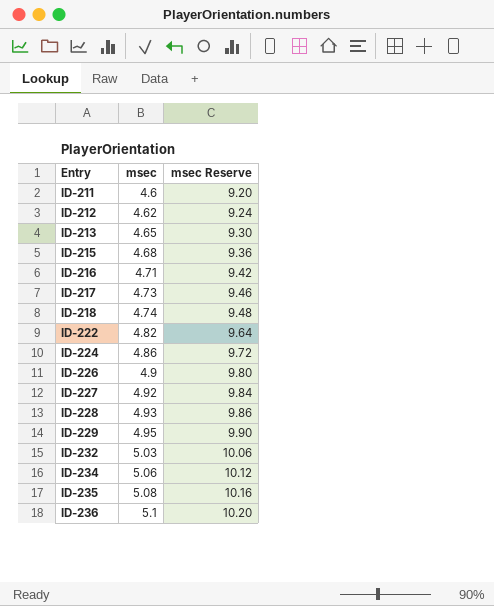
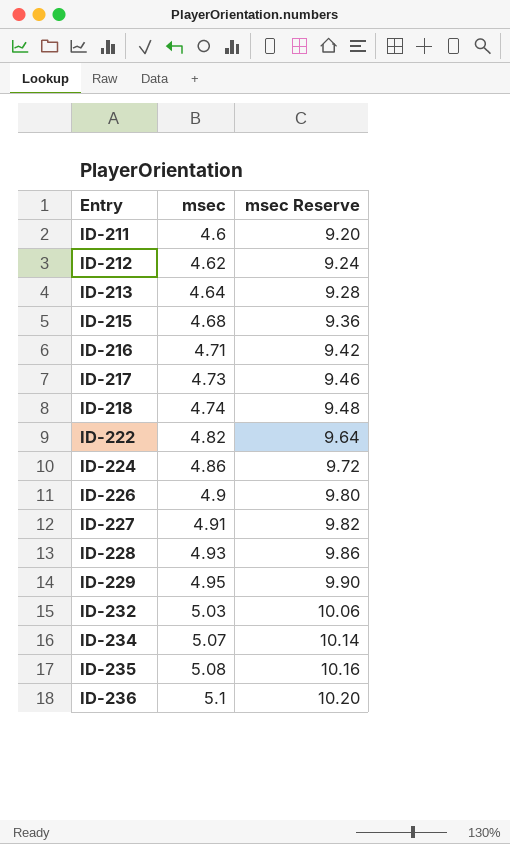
ID-213 | msec: 4.65 -> 4.64
ID-213 | msec Reserve: 9.30 -> 9.28
ID-227 | msec: 4.92 -> 4.91
ID-227 | msec Reserve: 9.84 -> 9.82
ID-234 | msec: 5.06 -> 5.07
ID-234 | msec Reserve: 10.12 -> 10.14

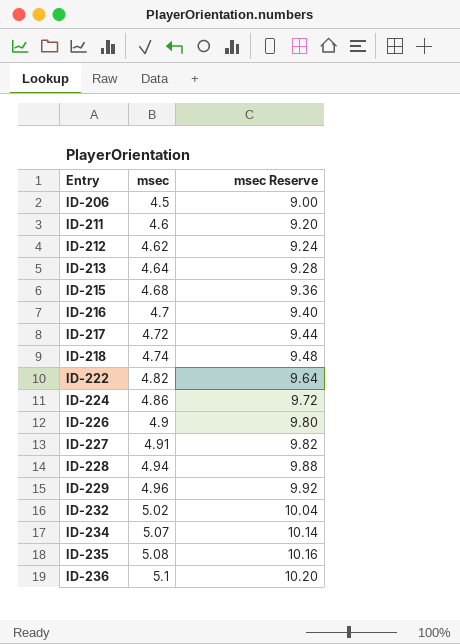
row ID-206: none -> 4.5 | 9.00
ID-216 | msec: 4.71 -> 4.7
ID-216 | msec Reserve: 9.42 -> 9.40
ID-217 | msec: 4.73 -> 4.72
ID-217 | msec Reserve: 9.46 -> 9.44
ID-228 | msec: 4.93 -> 4.94
ID-228 | msec Reserve: 9.86 -> 9.88
ID-229 | msec: 4.95 -> 4.96
ID-229 | msec Reserve: 9.90 -> 9.92
ID-232 | msec: 5.03 -> 5.02
ID-232 | msec Reserve: 10.06 -> 10.04

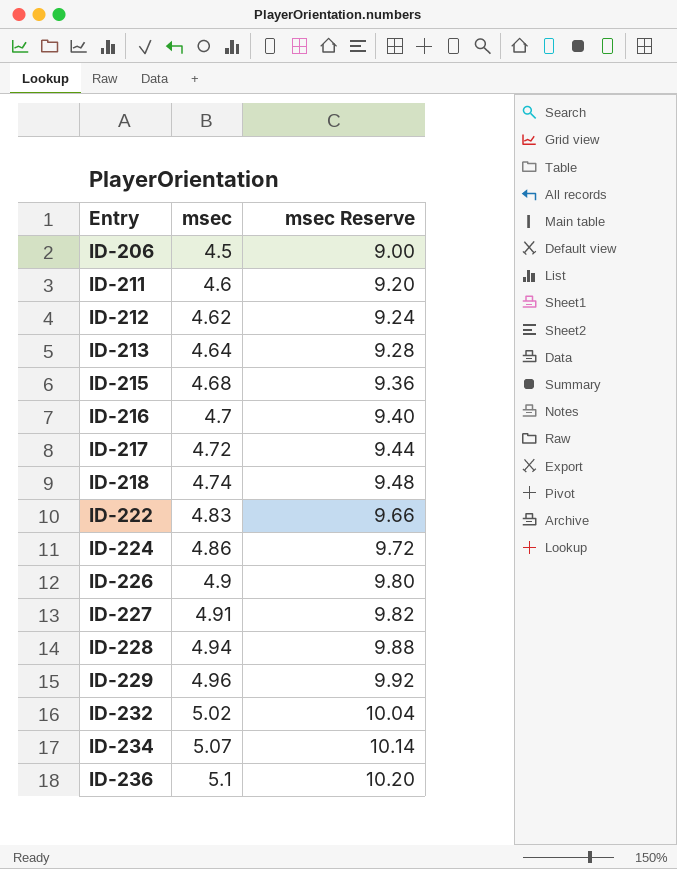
row ID-235: 5.08 | 10.16 -> none
ID-222 | msec: 4.82 -> 4.83
ID-222 | msec Reserve: 9.64 -> 9.66

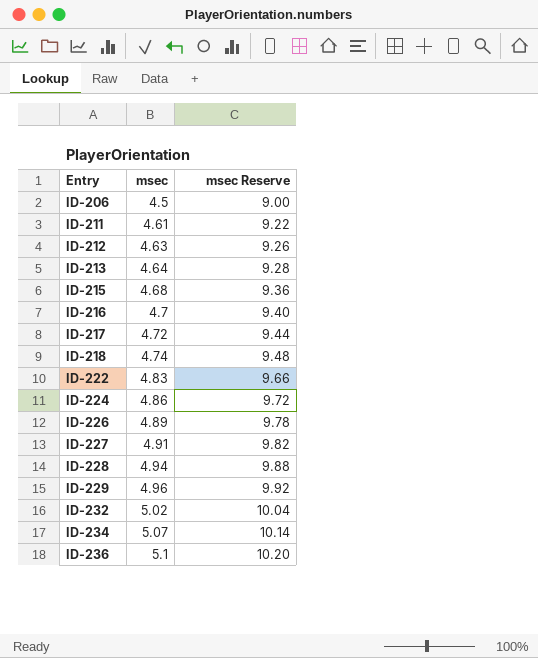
ID-211 | msec: 4.6 -> 4.61
ID-211 | msec Reserve: 9.20 -> 9.22
ID-212 | msec: 4.62 -> 4.63
ID-212 | msec Reserve: 9.24 -> 9.26
ID-226 | msec: 4.9 -> 4.89
ID-226 | msec Reserve: 9.80 -> 9.78

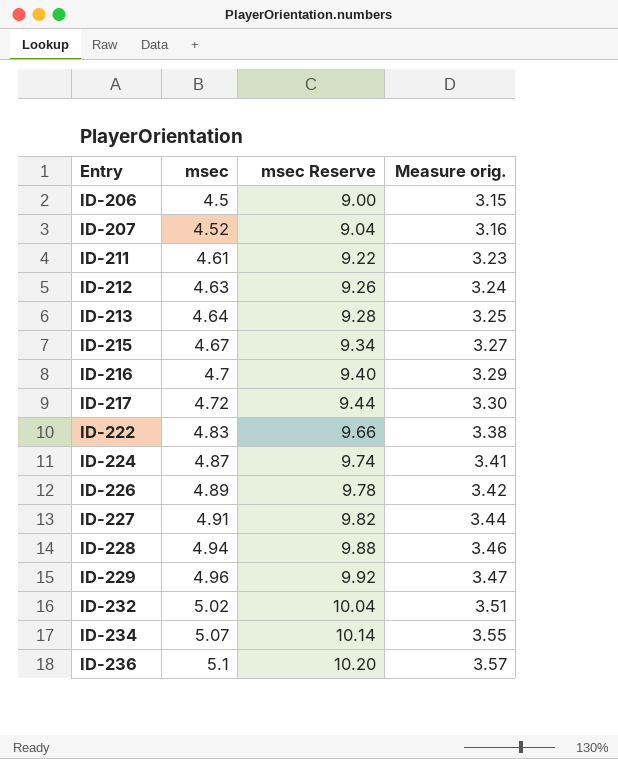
column Measure orig. | formula: none -> [msec] * 0.7
row ID-218: 4.74 | 9.48 -> none
row ID-207: none -> 4.52 | 9.04 | 3.16
ID-215 | msec: 4.68 -> 4.67
ID-215 | msec Reserve: 9.36 -> 9.34
ID-224 | msec: 4.86 -> 4.87
ID-224 | msec Reserve: 9.72 -> 9.74

